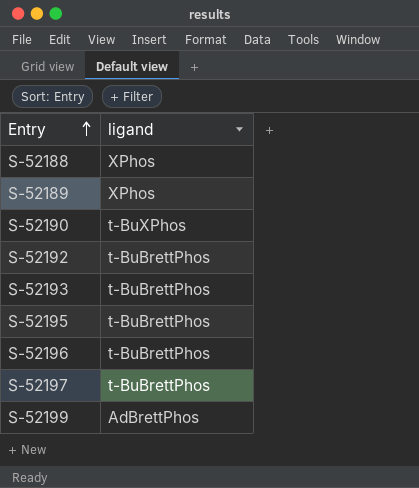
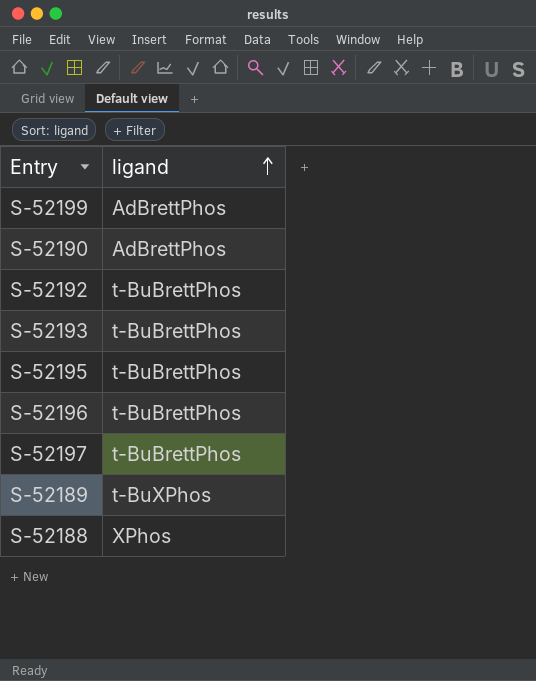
row order: Entry ascending -> ligand ascending
S-52190 | ligand: t-BuXPhos -> AdBrettPhos
S-52189 | ligand: XPhos -> t-BuXPhos

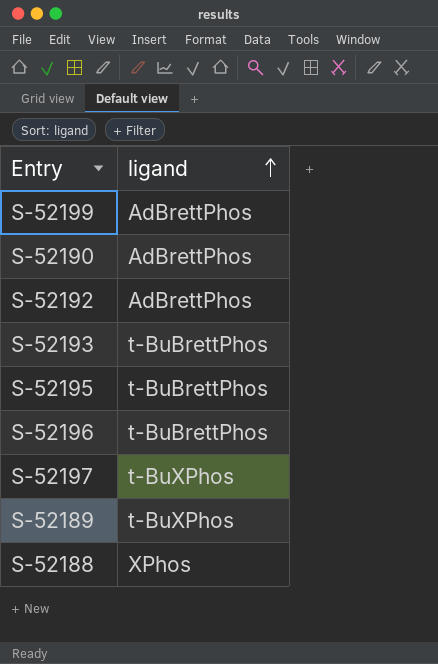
S-52192 | ligand: t-BuBrettPhos -> AdBrettPhos
S-52197 | ligand: t-BuBrettPhos -> t-BuXPhos

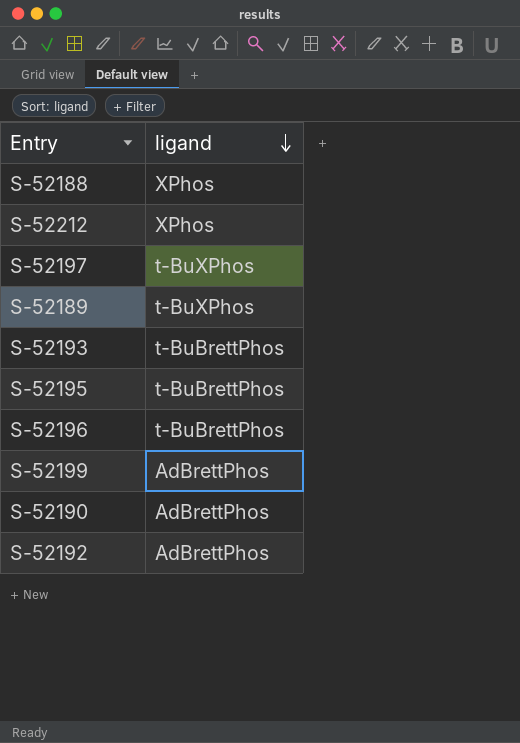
row order: ligand ascending -> ligand descending
row S-52212: none -> XPhos

